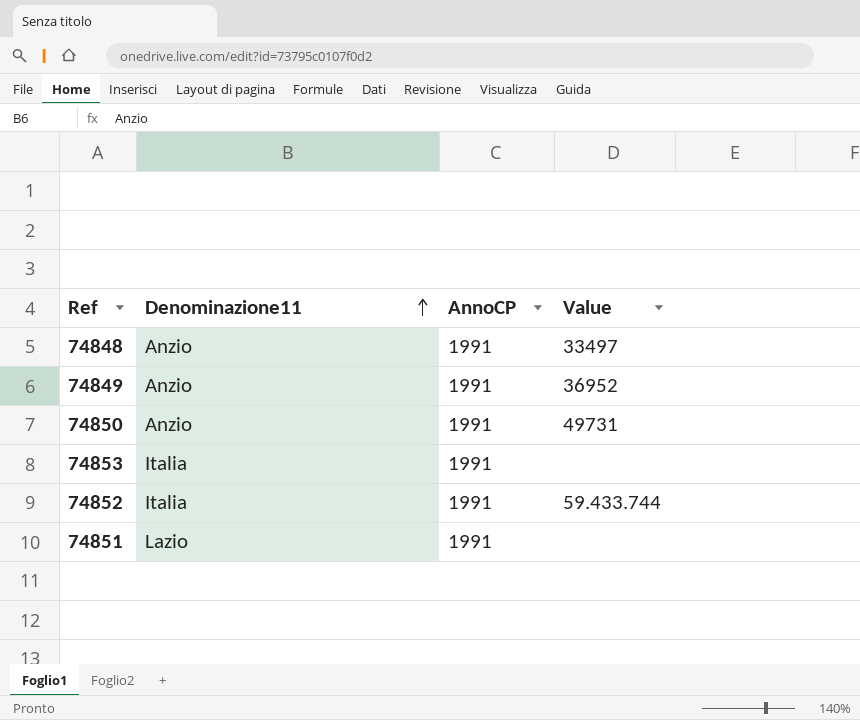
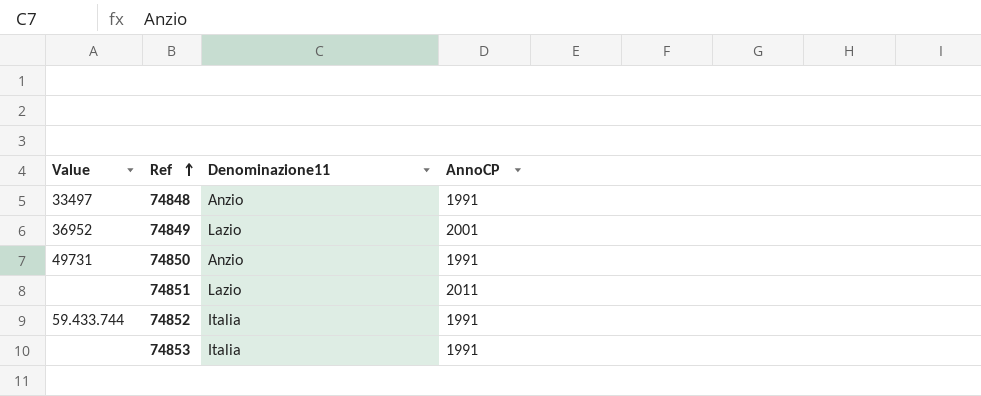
row order: Denominazione11 ascending -> Ref ascending
column Value | position: 4 -> 1
74849 | Denominazione11: Anzio -> Lazio
74849 | AnnoCP: 1991 -> 2001
74851 | AnnoCP: 1991 -> 2011

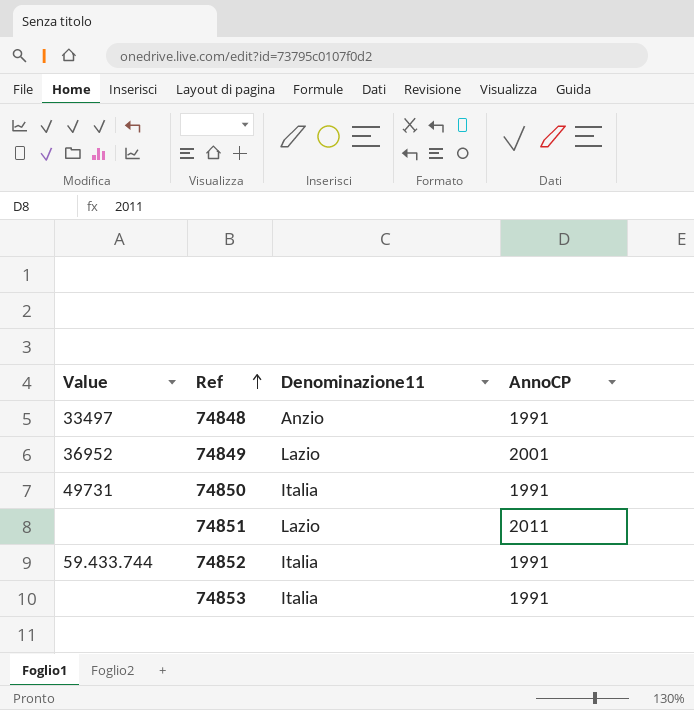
74850 | Denominazione11: Anzio -> Italia

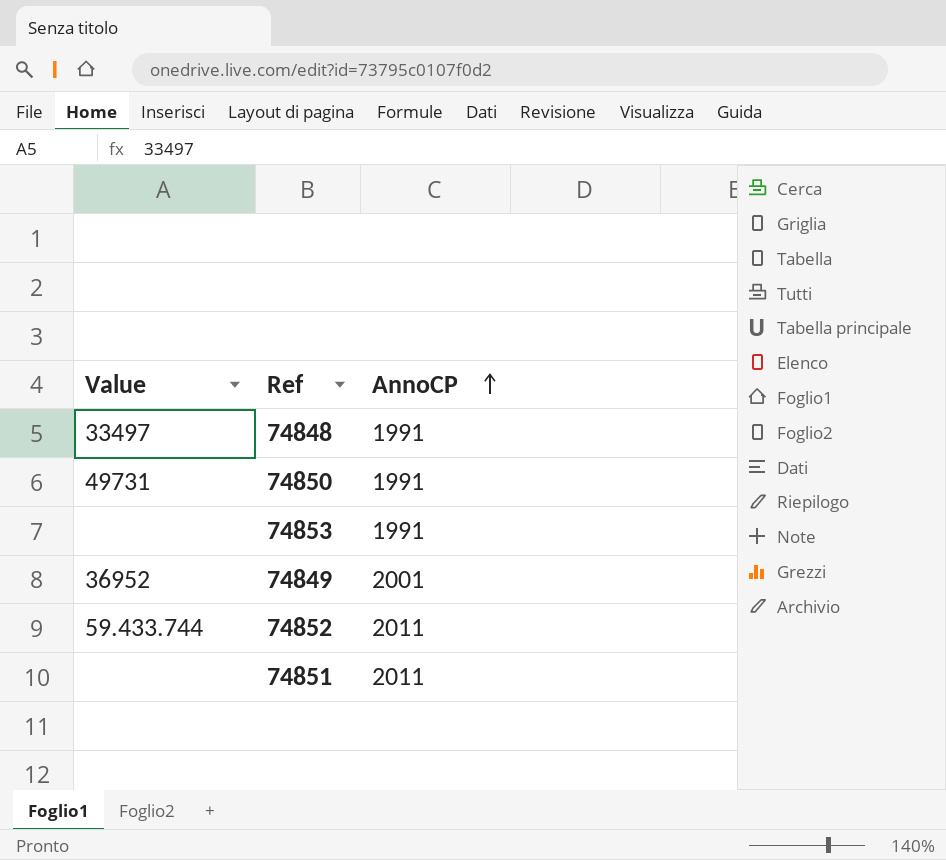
row order: Ref ascending -> AnnoCP ascending
column Denominazione11 | position: 3 -> none
74852 | AnnoCP: 1991 -> 2011

